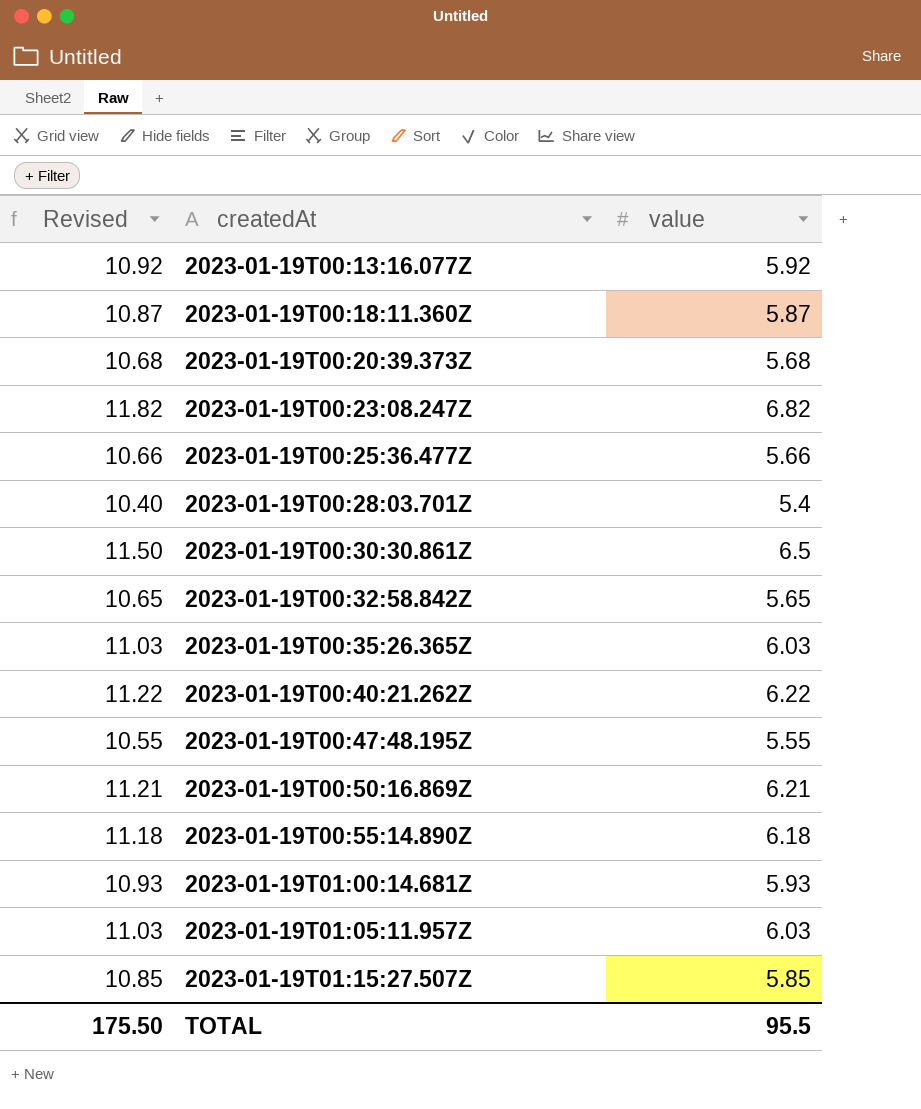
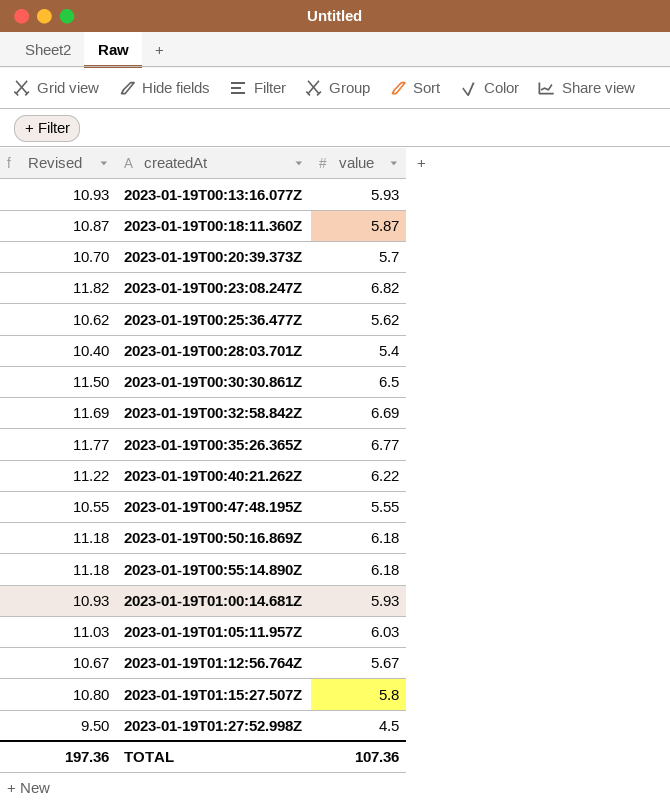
2023-01-19T00:13:16.077Z | Revised: 10.92 -> 10.93
2023-01-19T00:13:16.077Z | value: 5.92 -> 5.93
2023-01-19T00:20:39.373Z | Revised: 10.68 -> 10.70
2023-01-19T00:20:39.373Z | value: 5.68 -> 5.7
2023-01-19T00:25:36.477Z | Revised: 10.66 -> 10.62
2023-01-19T00:25:36.477Z | value: 5.66 -> 5.62
2023-01-19T00:32:58.842Z | Revised: 10.65 -> 11.69
2023-01-19T00:32:58.842Z | value: 5.65 -> 6.69
2023-01-19T00:35:26.365Z | Revised: 11.03 -> 11.77
2023-01-19T00:35:26.365Z | value: 6.03 -> 6.77
2023-01-19T00:50:16.869Z | Revised: 11.21 -> 11.18
2023-01-19T00:50:16.869Z | value: 6.21 -> 6.18
row 2023-01-19T01:12:56.764Z: none -> 10.67 | 5.67
2023-01-19T01:15:27.507Z | Revised: 10.85 -> 10.80
2023-01-19T01:15:27.507Z | value: 5.85 -> 5.8
row 2023-01-19T01:27:52.998Z: none -> 9.50 | 4.5
TOTAL | Revised: 175.50 -> 197.36
TOTAL | value: 95.5 -> 107.36

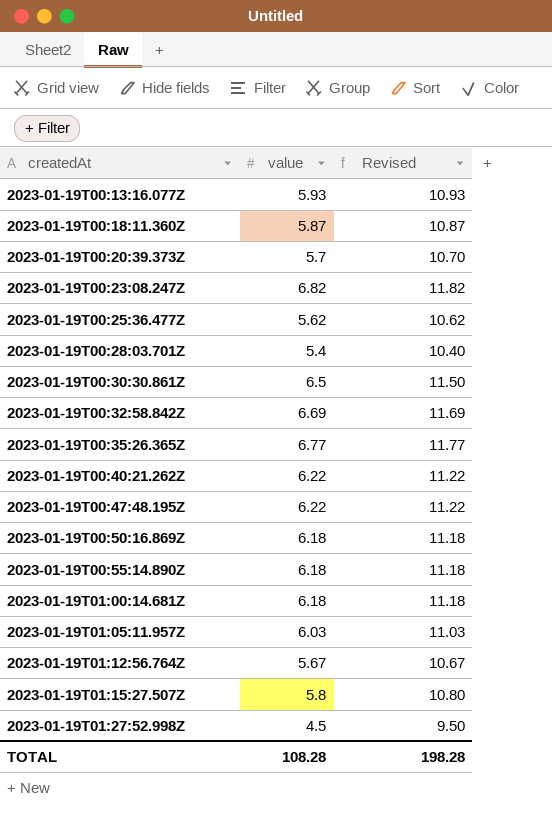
column Revised | position: 1 -> 3
2023-01-19T00:47:48.195Z | value: 5.55 -> 6.22
2023-01-19T00:47:48.195Z | Revised: 10.55 -> 11.22
2023-01-19T01:00:14.681Z | value: 5.93 -> 6.18
2023-01-19T01:00:14.681Z | Revised: 10.93 -> 11.18
TOTAL | value: 107.36 -> 108.28
TOTAL | Revised: 197.36 -> 198.28

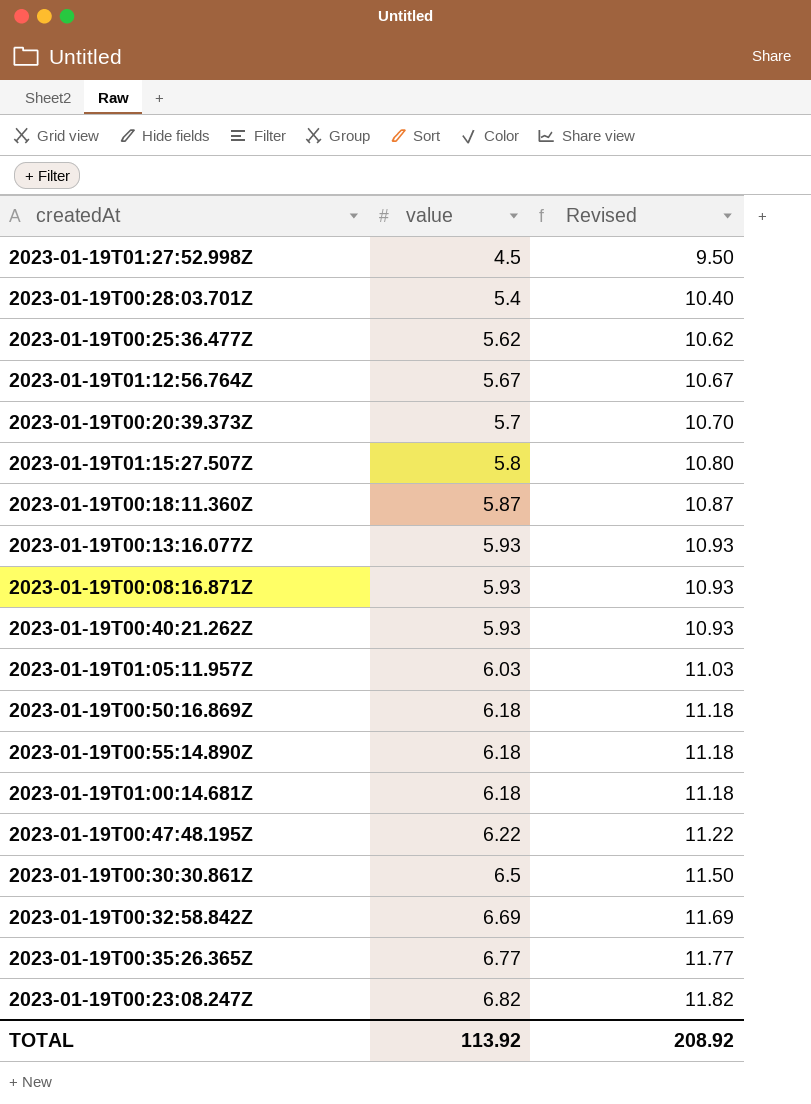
row order: createdAt ascending -> value ascending
row 2023-01-19T00:08:16.871Z: none -> 5.93 | 10.93
2023-01-19T00:40:21.262Z | value: 6.22 -> 5.93
2023-01-19T00:40:21.262Z | Revised: 11.22 -> 10.93
TOTAL | value: 108.28 -> 113.92
TOTAL | Revised: 198.28 -> 208.92

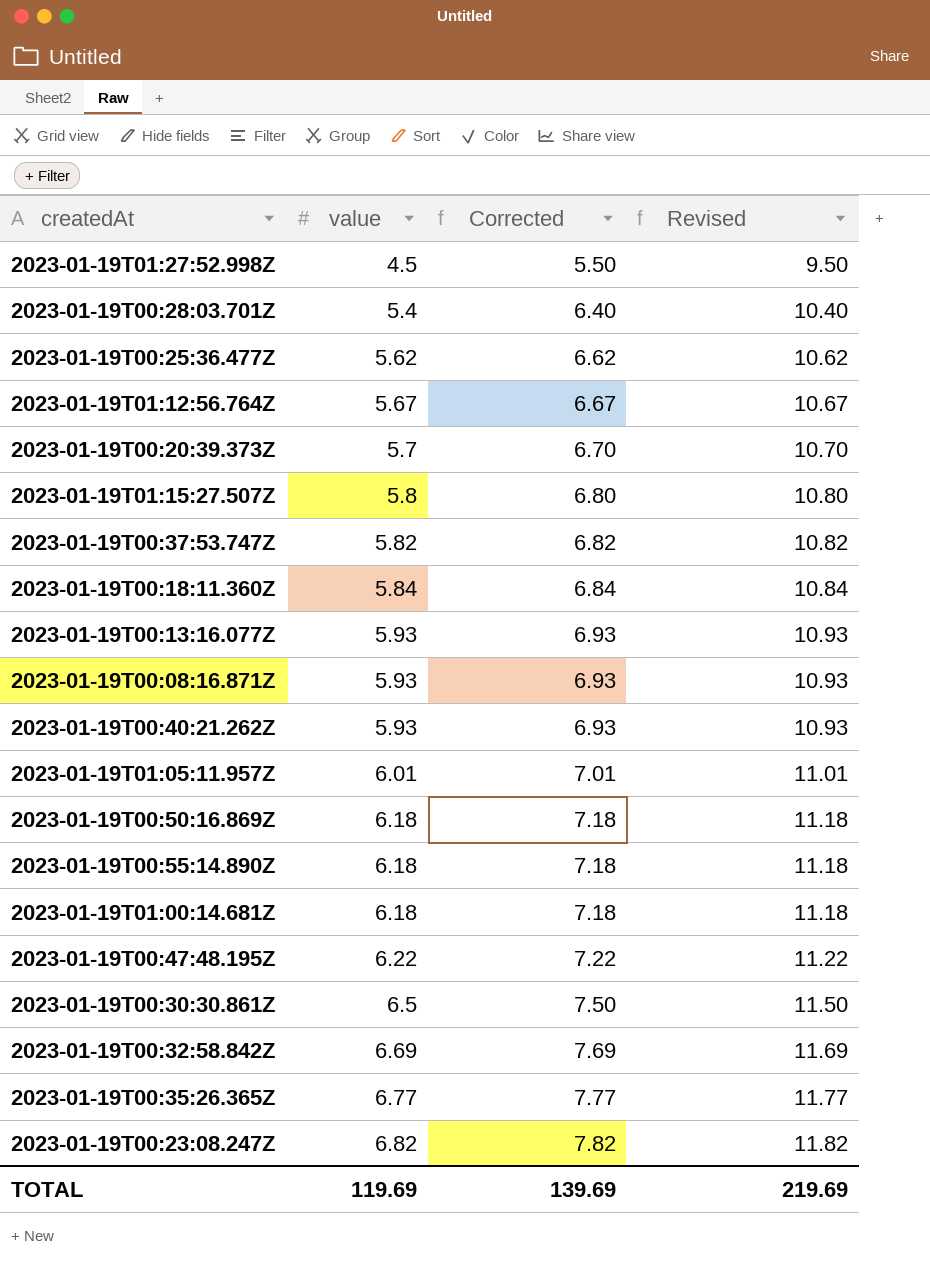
column Corrected | formula: none -> [value] + 1
row 2023-01-19T00:37:53.747Z: none -> 5.82 | 6.82 | 10.82
2023-01-19T00:18:11.360Z | value: 5.87 -> 5.84
2023-01-19T00:18:11.360Z | Revised: 10.87 -> 10.84
2023-01-19T01:05:11.957Z | value: 6.03 -> 6.01
2023-01-19T01:05:11.957Z | Revised: 11.03 -> 11.01
TOTAL | value: 113.92 -> 119.69
TOTAL | Revised: 208.92 -> 219.69

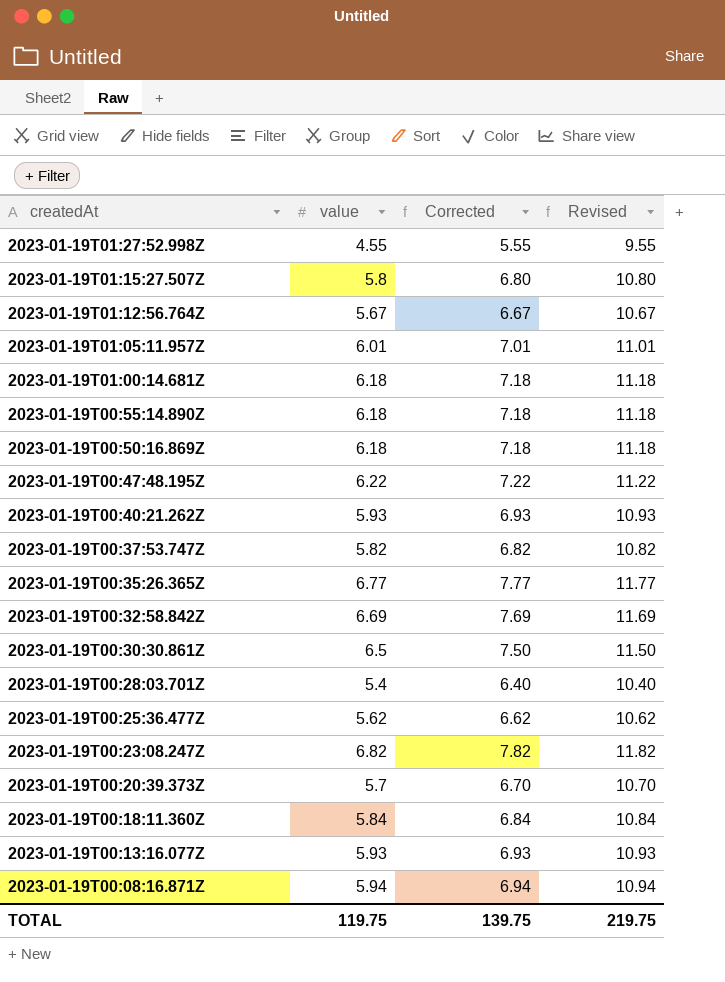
row order: value ascending -> createdAt descending
2023-01-19T01:27:52.998Z | value: 4.5 -> 4.55
2023-01-19T01:27:52.998Z | Corrected: 5.50 -> 5.55
2023-01-19T01:27:52.998Z | Revised: 9.50 -> 9.55
2023-01-19T00:08:16.871Z | value: 5.93 -> 5.94
2023-01-19T00:08:16.871Z | Corrected: 6.93 -> 6.94
2023-01-19T00:08:16.871Z | Revised: 10.93 -> 10.94
TOTAL | value: 119.69 -> 119.75
TOTAL | Corrected: 139.69 -> 139.75
TOTAL | Revised: 219.69 -> 219.75

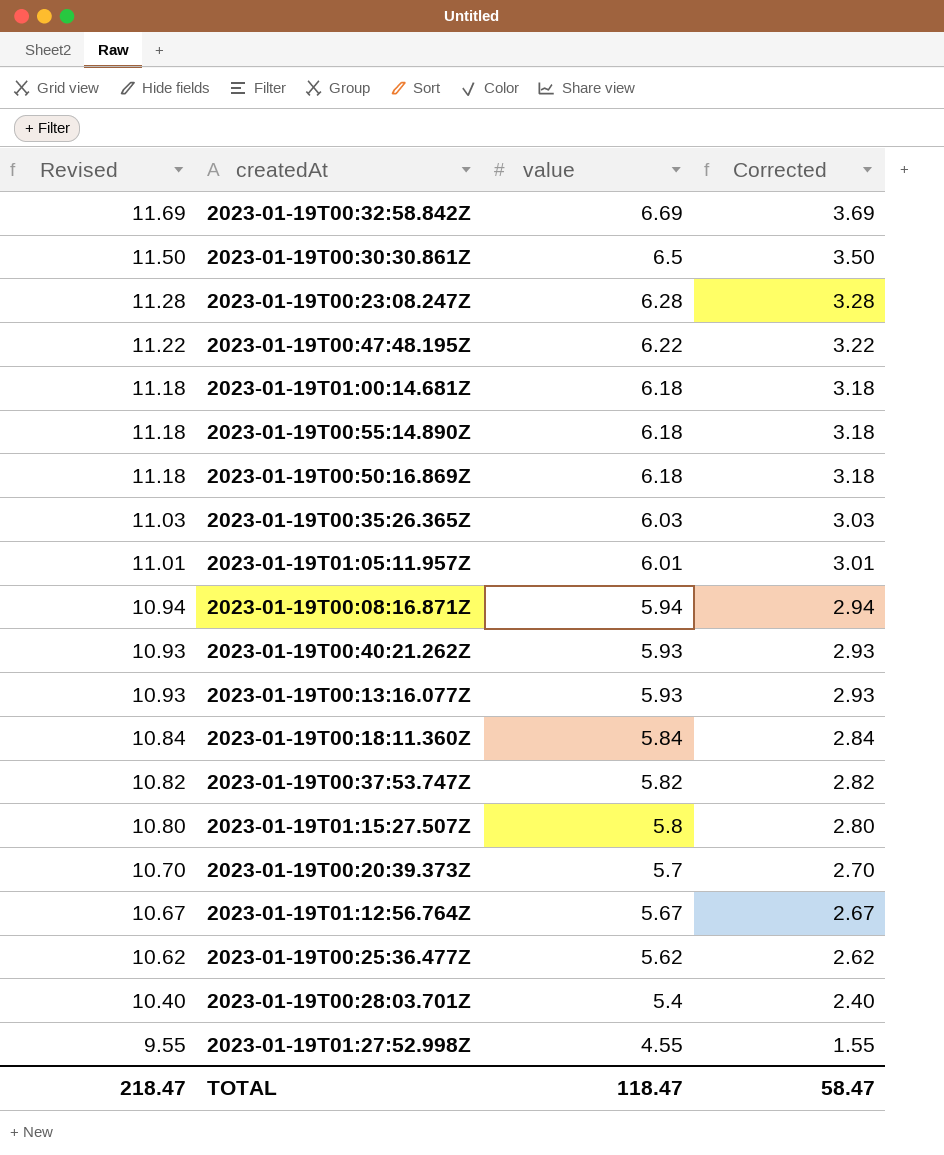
row order: createdAt descending -> Revised descending
column Revised | position: 4 -> 1
column Corrected | formula: [value] + 1 -> [value] - 3
2023-01-19T00:23:08.247Z | Revised: 11.82 -> 11.28
2023-01-19T00:23:08.247Z | value: 6.82 -> 6.28
2023-01-19T00:35:26.365Z | Revised: 11.77 -> 11.03
2023-01-19T00:35:26.365Z | value: 6.77 -> 6.03
TOTAL | Revised: 219.75 -> 218.47
TOTAL | value: 119.75 -> 118.47
TOTAL | Corrected: 139.75 -> 58.47

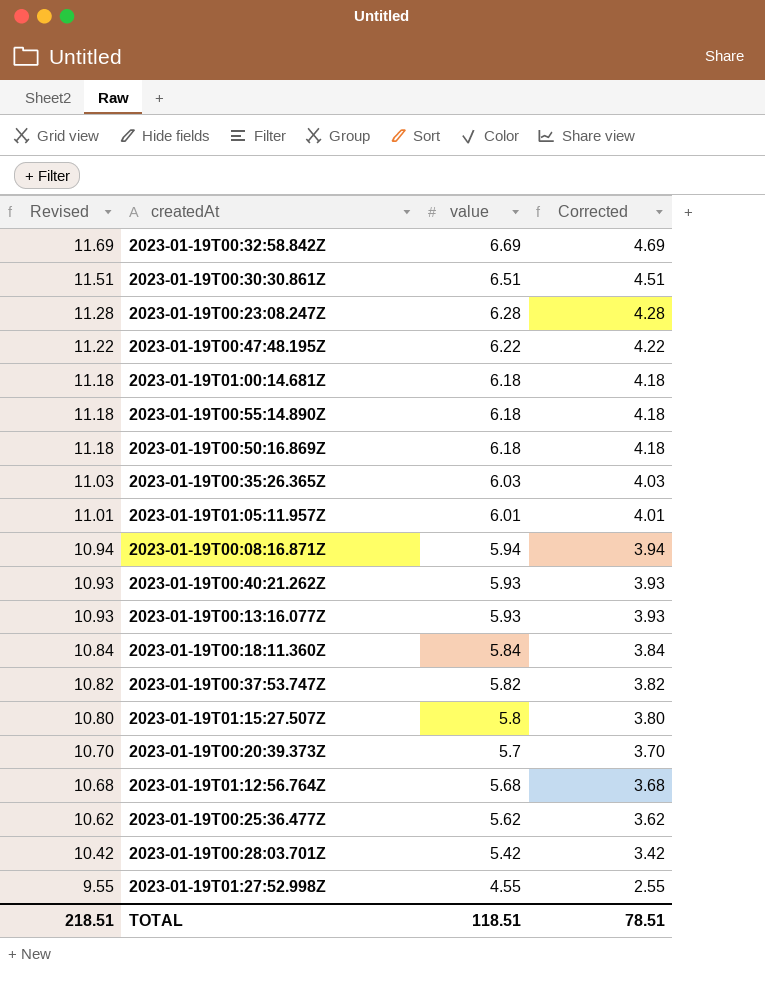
column Corrected | formula: [value] - 3 -> [value] - 2
2023-01-19T00:30:30.861Z | Revised: 11.50 -> 11.51
2023-01-19T00:30:30.861Z | value: 6.5 -> 6.51
2023-01-19T01:12:56.764Z | Revised: 10.67 -> 10.68
2023-01-19T01:12:56.764Z | value: 5.67 -> 5.68
2023-01-19T00:28:03.701Z | Revised: 10.40 -> 10.42
2023-01-19T00:28:03.701Z | value: 5.4 -> 5.42
TOTAL | Revised: 218.47 -> 218.51
TOTAL | value: 118.47 -> 118.51
TOTAL | Corrected: 58.47 -> 78.51

